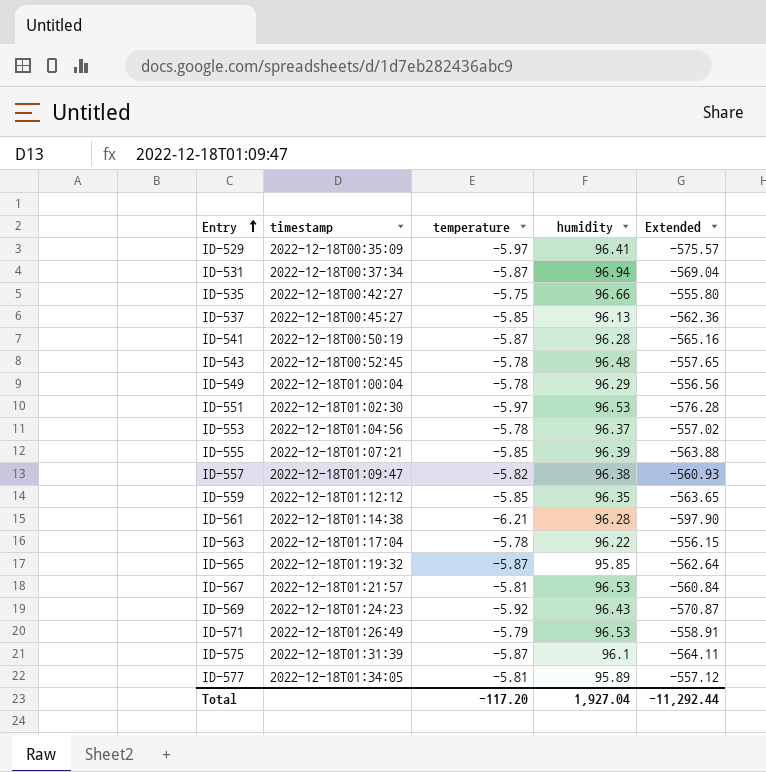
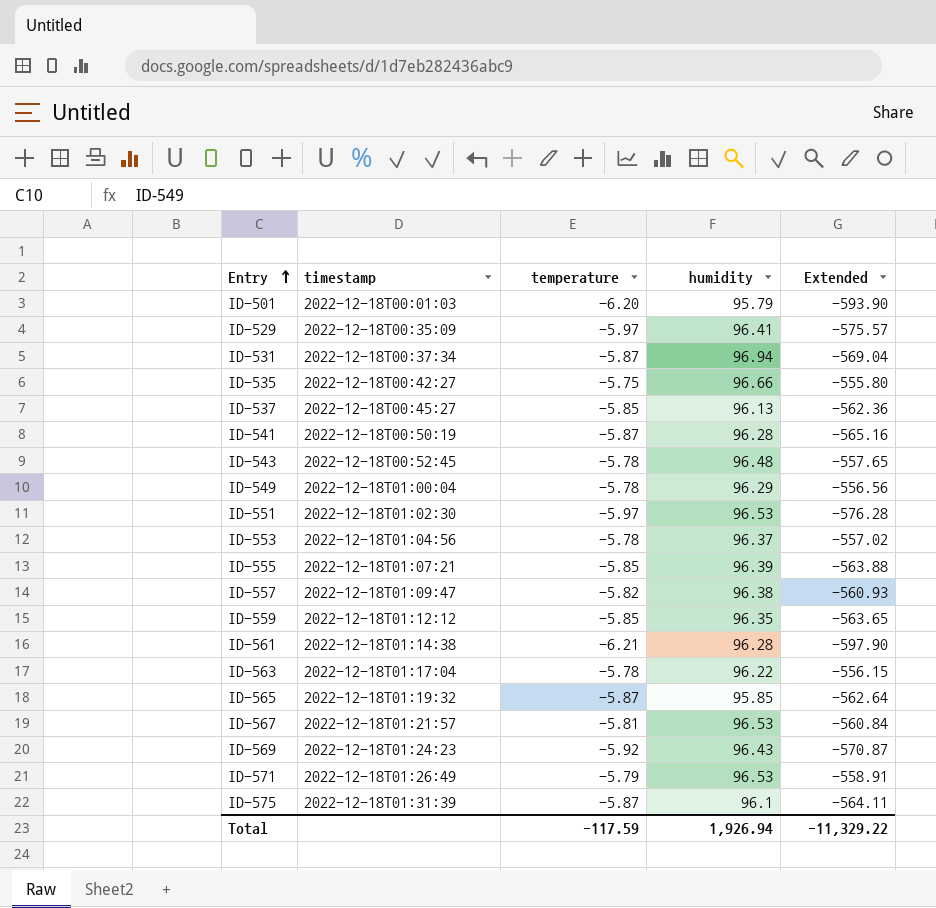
row ID-577: 2022-12-18T01:34:05 | -5.81 | 95.89 | -557.12 -> none
row ID-501: none -> 2022-12-18T00:01:03 | -6.20 | 95.79 | -593.90
Total | temperature: -117.20 -> -117.59
Total | humidity: 1,927.04 -> 1,926.94
Total | Extended: -11,292.44 -> -11,329.22

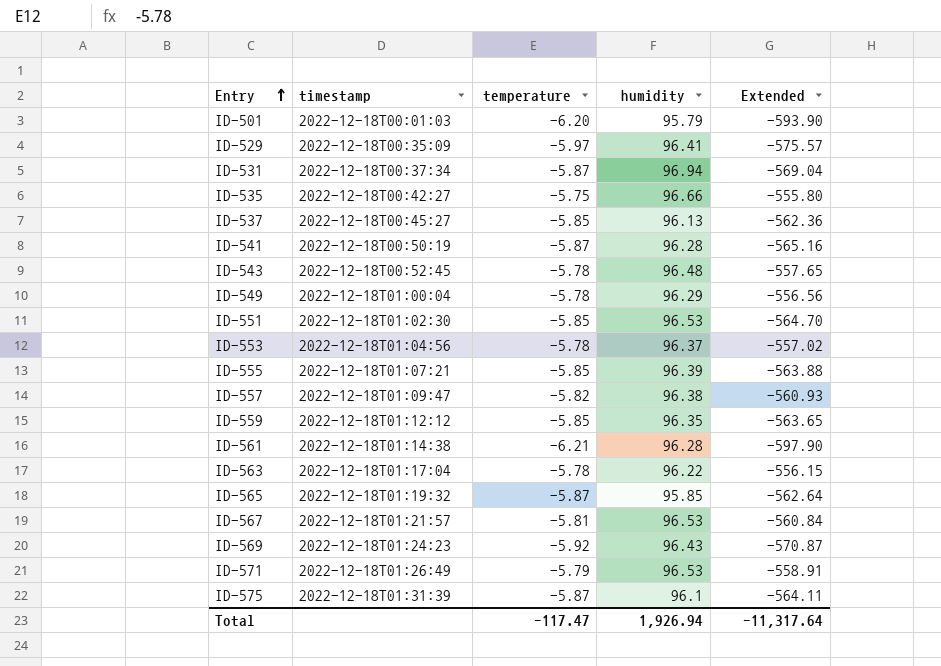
ID-551 | temperature: -5.97 -> -5.85
ID-551 | Extended: -576.28 -> -564.70
Total | temperature: -117.59 -> -117.47
Total | Extended: -11,329.22 -> -11,317.64

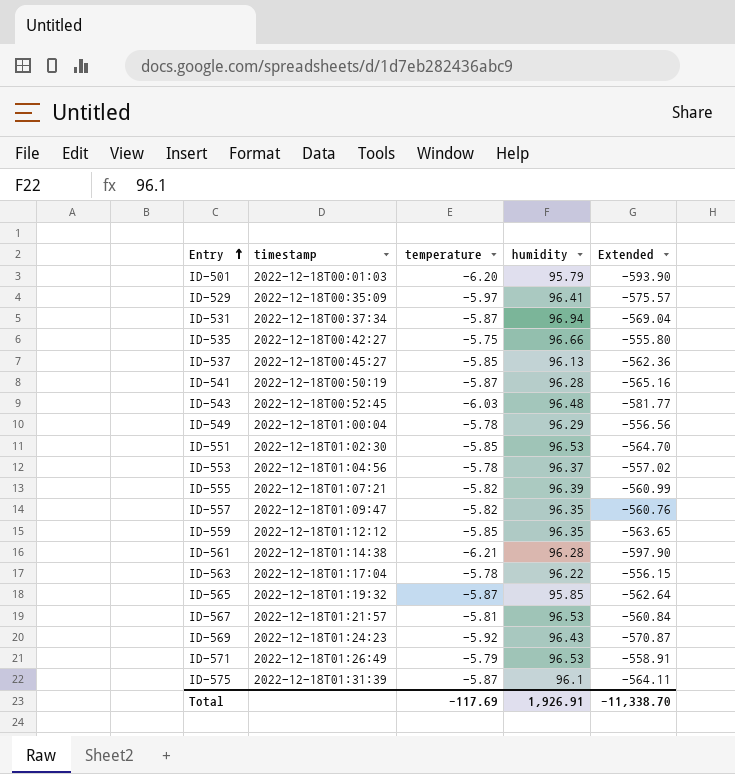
ID-543 | temperature: -5.78 -> -6.03
ID-543 | Extended: -557.65 -> -581.77
ID-555 | temperature: -5.85 -> -5.82
ID-555 | Extended: -563.88 -> -560.99
ID-557 | humidity: 96.38 -> 96.35
ID-557 | Extended: -560.93 -> -560.76
Total | temperature: -117.47 -> -117.69
Total | humidity: 1,926.94 -> 1,926.91
Total | Extended: -11,317.64 -> -11,338.70

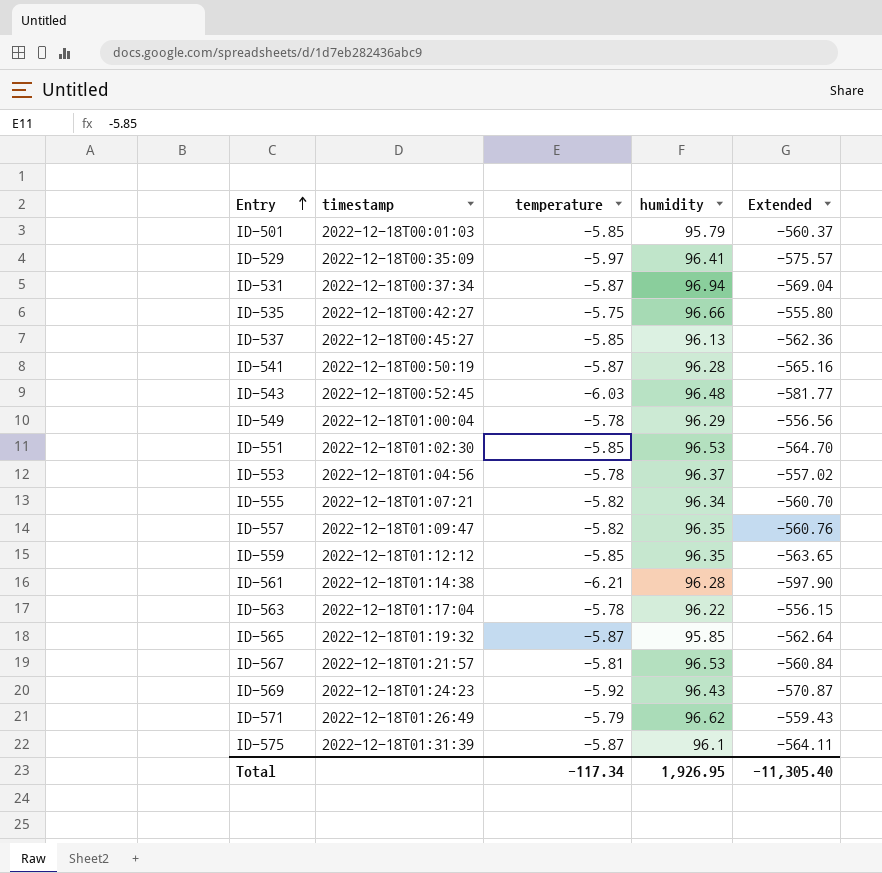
ID-501 | temperature: -6.20 -> -5.85
ID-501 | Extended: -593.90 -> -560.37
ID-555 | humidity: 96.39 -> 96.34
ID-555 | Extended: -560.99 -> -560.70
ID-571 | humidity: 96.53 -> 96.62
ID-571 | Extended: -558.91 -> -559.43
Total | temperature: -117.69 -> -117.34
Total | humidity: 1,926.91 -> 1,926.95
Total | Extended: -11,338.70 -> -11,305.40

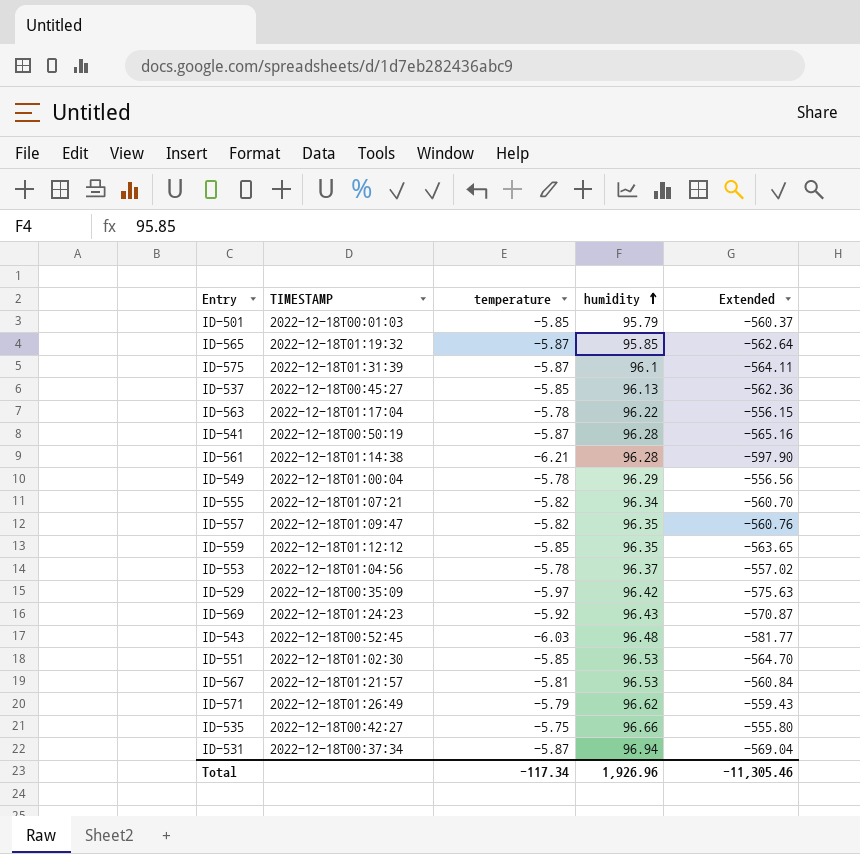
row order: Entry ascending -> humidity ascending
column name: timestamp -> TIMESTAMP
ID-529 | humidity: 96.41 -> 96.42
ID-529 | Extended: -575.57 -> -575.63
Total | humidity: 1,926.95 -> 1,926.96
Total | Extended: -11,305.40 -> -11,305.46

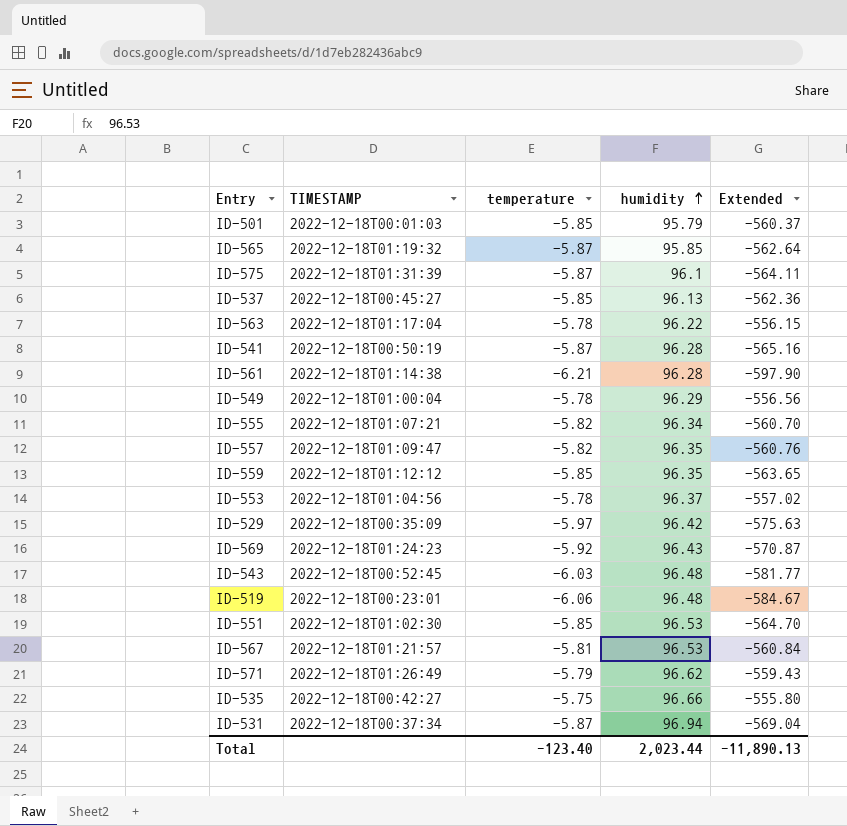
row ID-519: none -> 2022-12-18T00:23:01 | -6.06 | 96.48 | -584.67
Total | temperature: -117.34 -> -123.40
Total | humidity: 1,926.96 -> 2,023.44
Total | Extended: -11,305.46 -> -11,890.13

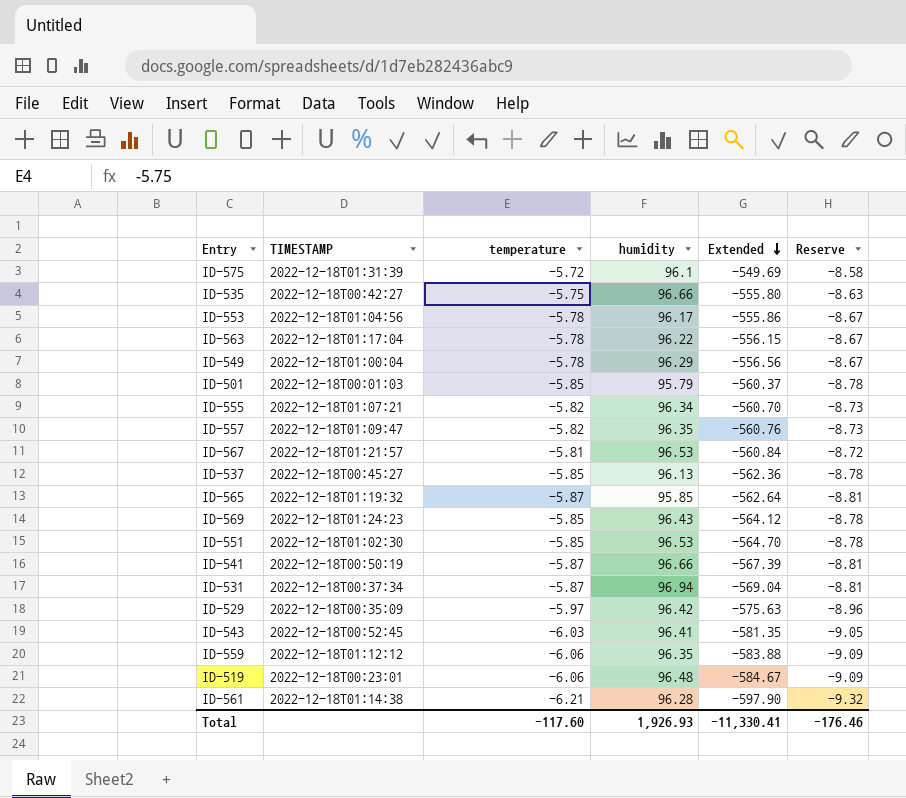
row order: humidity ascending -> Extended descending
column Reserve | formula: none -> [temperature] * 1.5
row ID-571: 2022-12-18T01:26:49 | -5.79 | 96.62 | -559.43 -> none
ID-575 | temperature: -5.87 -> -5.72
ID-575 | Extended: -564.11 -> -549.69
ID-553 | humidity: 96.37 -> 96.17
ID-553 | Extended: -557.02 -> -555.86
ID-569 | temperature: -5.92 -> -5.85
ID-569 | Extended: -570.87 -> -564.12
ID-541 | humidity: 96.28 -> 96.66
ID-541 | Extended: -565.16 -> -567.39
ID-543 | humidity: 96.48 -> 96.41
ID-543 | Extended: -581.77 -> -581.35
ID-559 | temperature: -5.85 -> -6.06
ID-559 | Extended: -563.65 -> -583.88
Total | temperature: -123.40 -> -117.60
Total | humidity: 2,023.44 -> 1,926.93
Total | Extended: -11,890.13 -> -11,330.41

